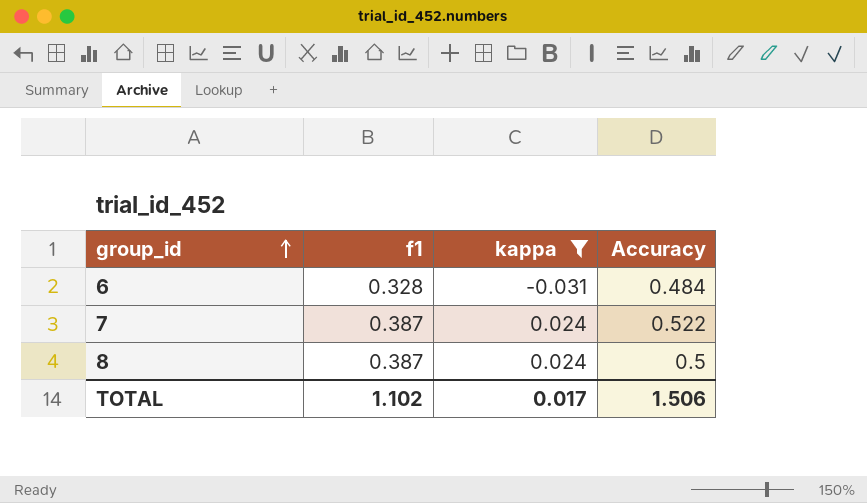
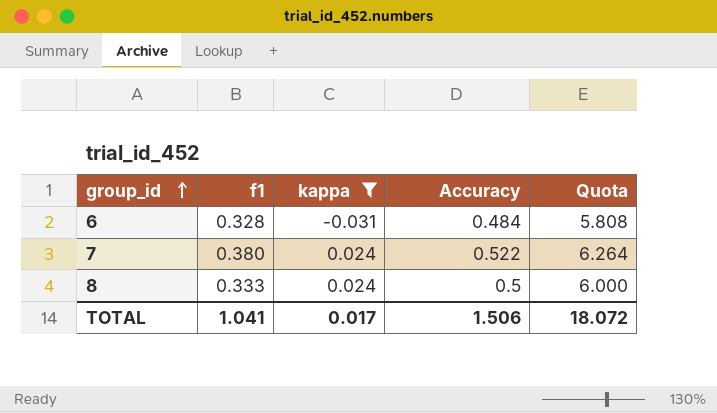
column Quota | formula: none -> [Accuracy] * 12
7 | f1: 0.387 -> 0.380
8 | f1: 0.387 -> 0.333
TOTAL | f1: 1.102 -> 1.041

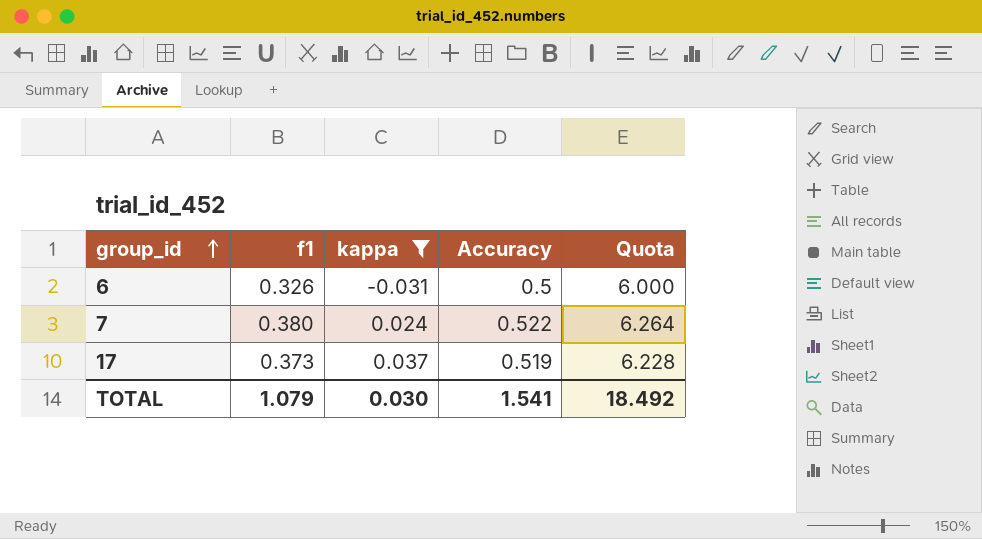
row 8: 0.333 | 0.024 | 0.5 | 6.000 -> none
6 | f1: 0.328 -> 0.326
6 | Accuracy: 0.484 -> 0.5
6 | Quota: 5.808 -> 6.000
row 17: none -> 0.373 | 0.037 | 0.519 | 6.228
TOTAL | f1: 1.041 -> 1.079
TOTAL | kappa: 0.017 -> 0.030
TOTAL | Accuracy: 1.506 -> 1.541
TOTAL | Quota: 18.072 -> 18.492

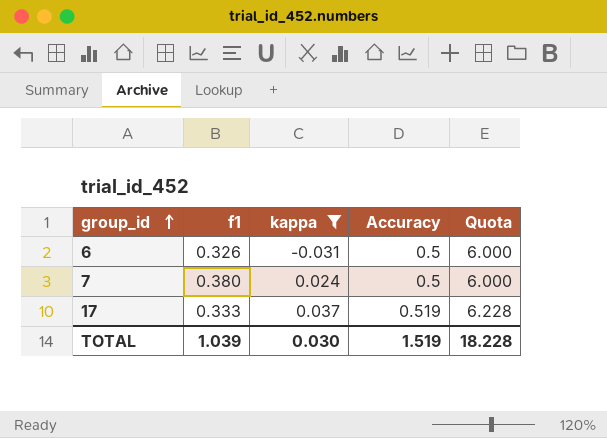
7 | Accuracy: 0.522 -> 0.5
7 | Quota: 6.264 -> 6.000
17 | f1: 0.373 -> 0.333
TOTAL | f1: 1.079 -> 1.039
TOTAL | Accuracy: 1.541 -> 1.519
TOTAL | Quota: 18.492 -> 18.228

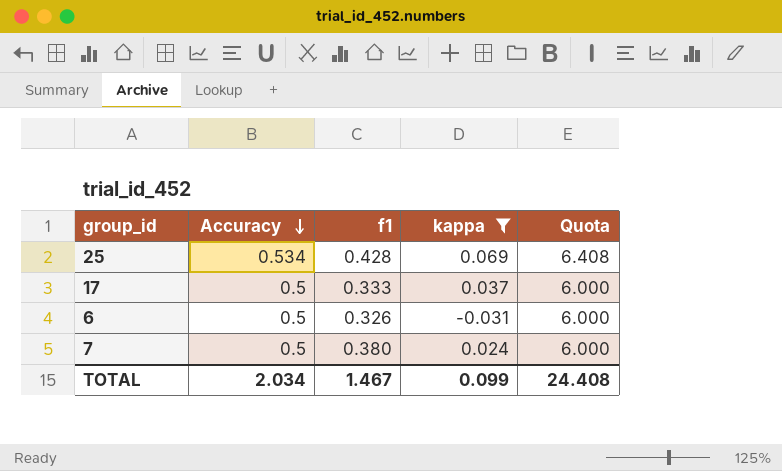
row order: group_id ascending -> Accuracy descending
column Accuracy | position: 4 -> 2
row 25: none -> 0.534 | 0.428 | 0.069 | 6.408
17 | Accuracy: 0.519 -> 0.5
17 | Quota: 6.228 -> 6.000
TOTAL | Accuracy: 1.519 -> 2.034
TOTAL | f1: 1.039 -> 1.467
TOTAL | kappa: 0.030 -> 0.099
TOTAL | Quota: 18.228 -> 24.408

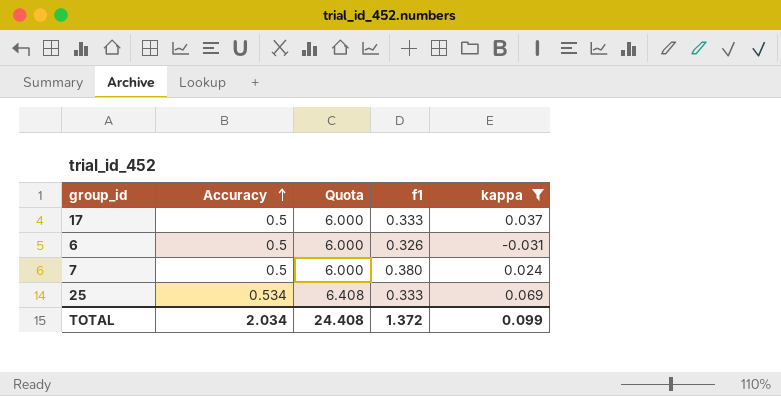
row order: Accuracy descending -> Accuracy ascending
column Quota | position: 5 -> 3
25 | f1: 0.428 -> 0.333
TOTAL | f1: 1.467 -> 1.372

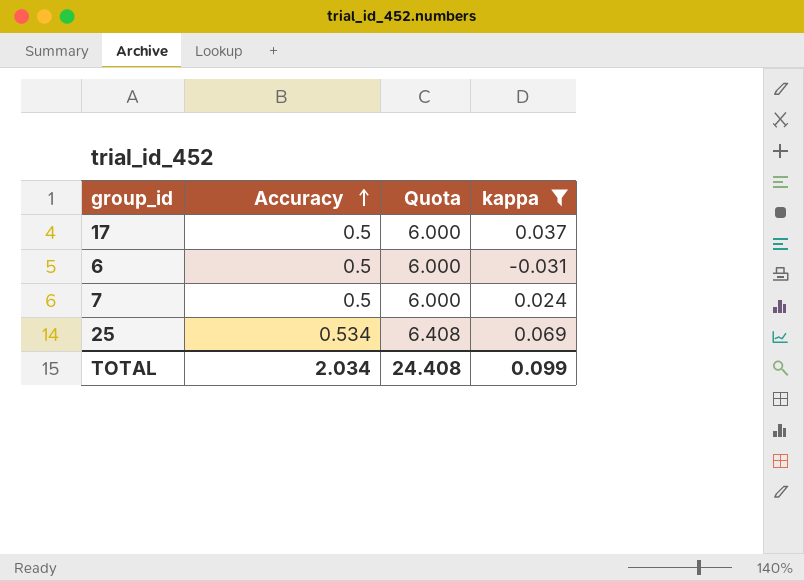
column f1 | position: 4 -> none

